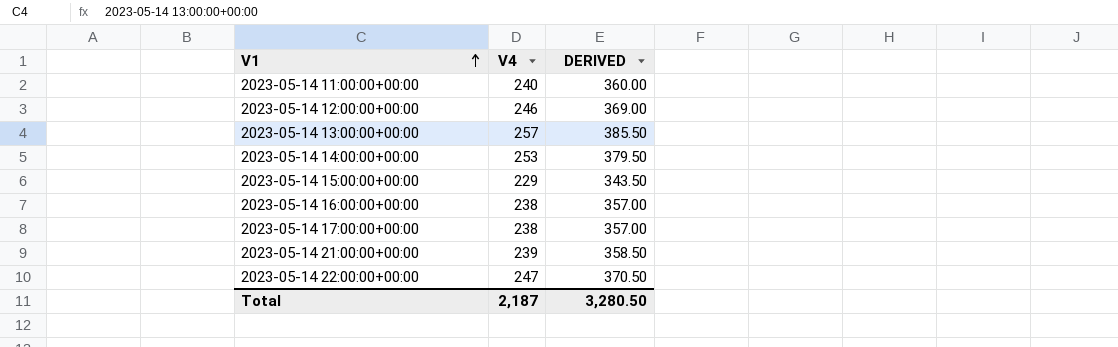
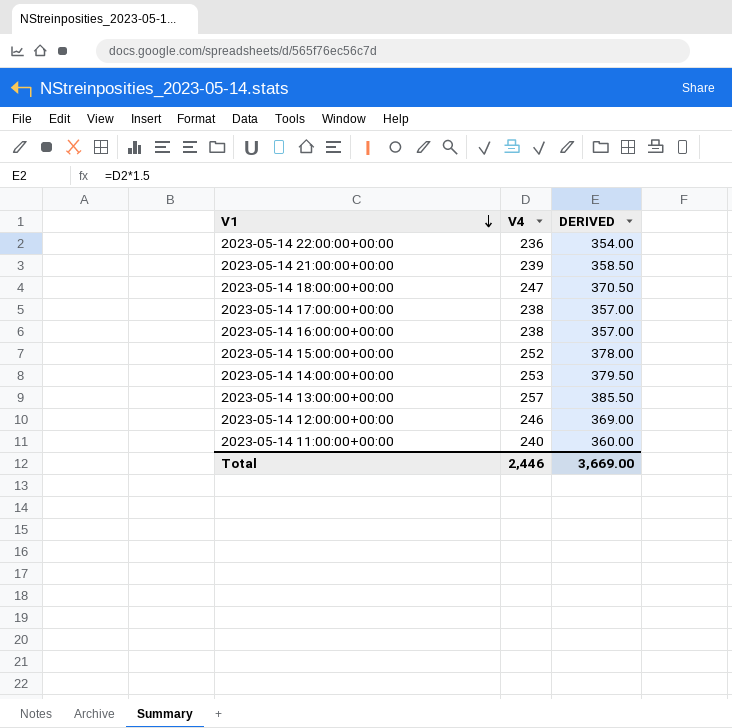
row order: V1 ascending -> V1 descending
2023-05-14 22:00:00+00:00 | V4: 247 -> 236
2023-05-14 22:00:00+00:00 | DERIVED: 370.50 -> 354.00
row 2023-05-14 18:00:00+00:00: none -> 247 | 370.50
2023-05-14 15:00:00+00:00 | V4: 229 -> 252
2023-05-14 15:00:00+00:00 | DERIVED: 343.50 -> 378.00
Total | V4: 2,187 -> 2,446
Total | DERIVED: 3,280.50 -> 3,669.00

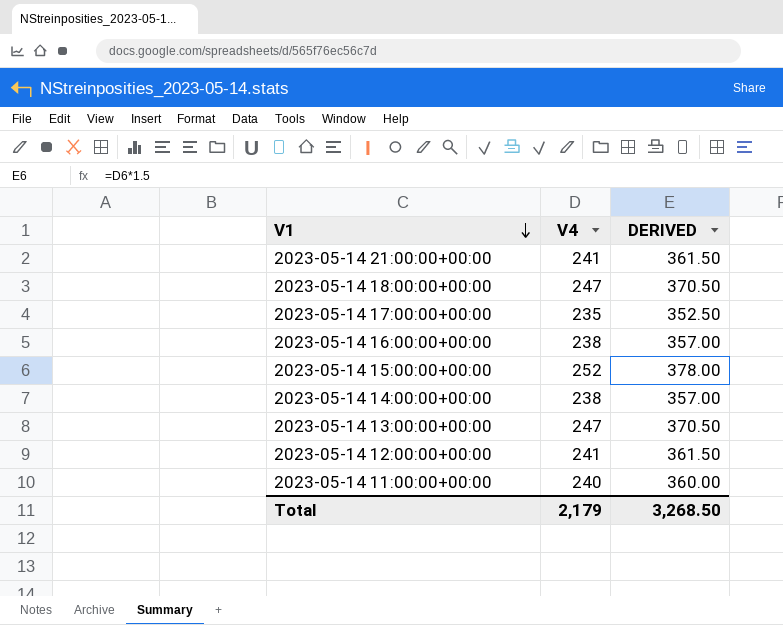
row 2023-05-14 22:00:00+00:00: 236 | 354.00 -> none
2023-05-14 21:00:00+00:00 | V4: 239 -> 241
2023-05-14 21:00:00+00:00 | DERIVED: 358.50 -> 361.50
2023-05-14 17:00:00+00:00 | V4: 238 -> 235
2023-05-14 17:00:00+00:00 | DERIVED: 357.00 -> 352.50
2023-05-14 14:00:00+00:00 | V4: 253 -> 238
2023-05-14 14:00:00+00:00 | DERIVED: 379.50 -> 357.00
2023-05-14 13:00:00+00:00 | V4: 257 -> 247
2023-05-14 13:00:00+00:00 | DERIVED: 385.50 -> 370.50
2023-05-14 12:00:00+00:00 | V4: 246 -> 241
2023-05-14 12:00:00+00:00 | DERIVED: 369.00 -> 361.50
Total | V4: 2,446 -> 2,179
Total | DERIVED: 3,669.00 -> 3,268.50

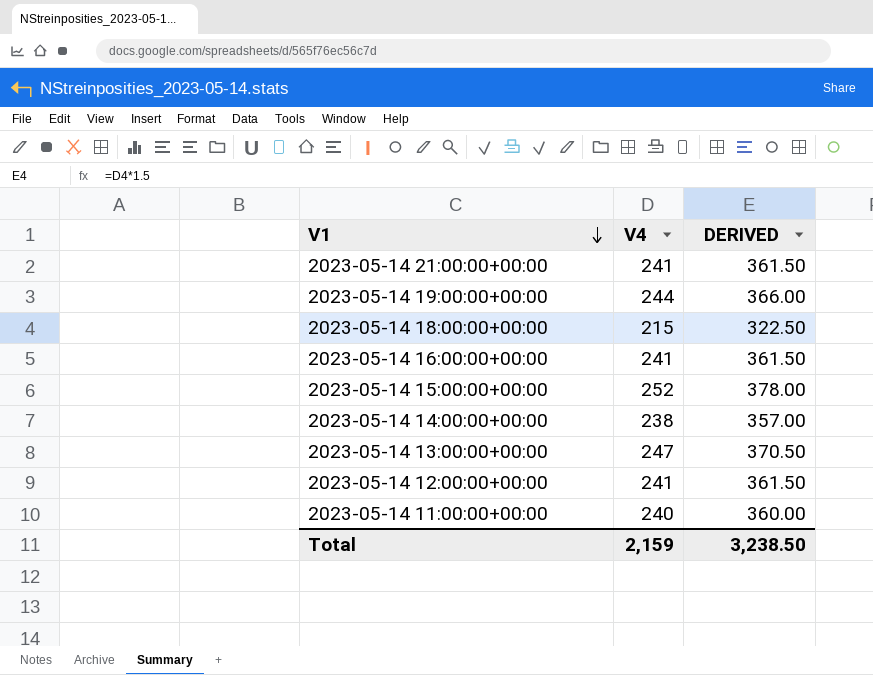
row 2023-05-14 17:00:00+00:00: 235 | 352.50 -> none
row 2023-05-14 19:00:00+00:00: none -> 244 | 366.00
2023-05-14 18:00:00+00:00 | V4: 247 -> 215
2023-05-14 18:00:00+00:00 | DERIVED: 370.50 -> 322.50
2023-05-14 16:00:00+00:00 | V4: 238 -> 241
2023-05-14 16:00:00+00:00 | DERIVED: 357.00 -> 361.50
Total | V4: 2,179 -> 2,159
Total | DERIVED: 3,268.50 -> 3,238.50

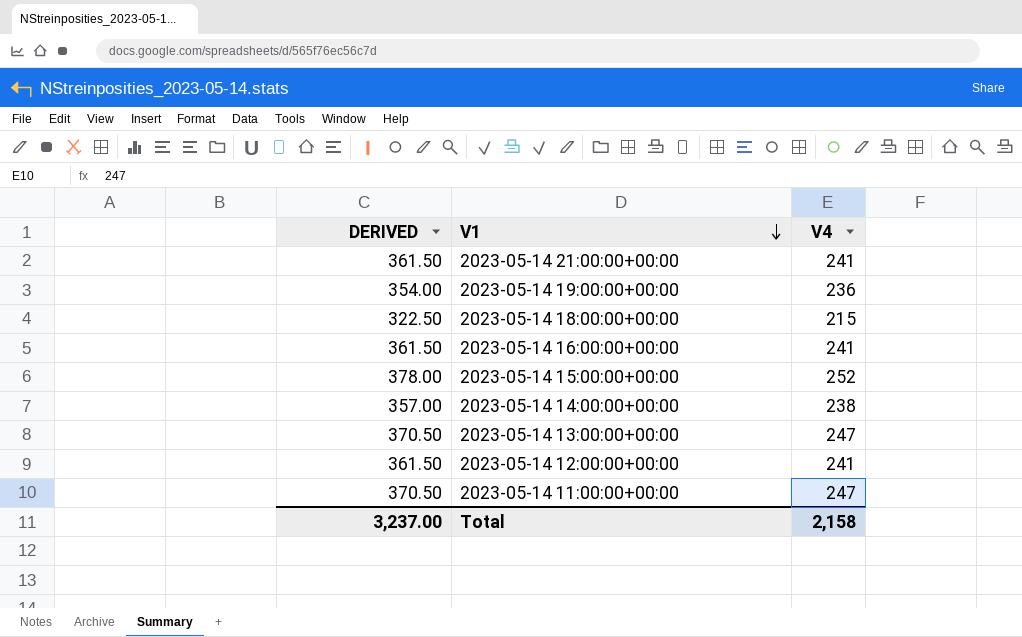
column DERIVED | position: 3 -> 1
2023-05-14 19:00:00+00:00 | DERIVED: 366.00 -> 354.00
2023-05-14 19:00:00+00:00 | V4: 244 -> 236
2023-05-14 11:00:00+00:00 | DERIVED: 360.00 -> 370.50
2023-05-14 11:00:00+00:00 | V4: 240 -> 247
Total | DERIVED: 3,238.50 -> 3,237.00
Total | V4: 2,159 -> 2,158

